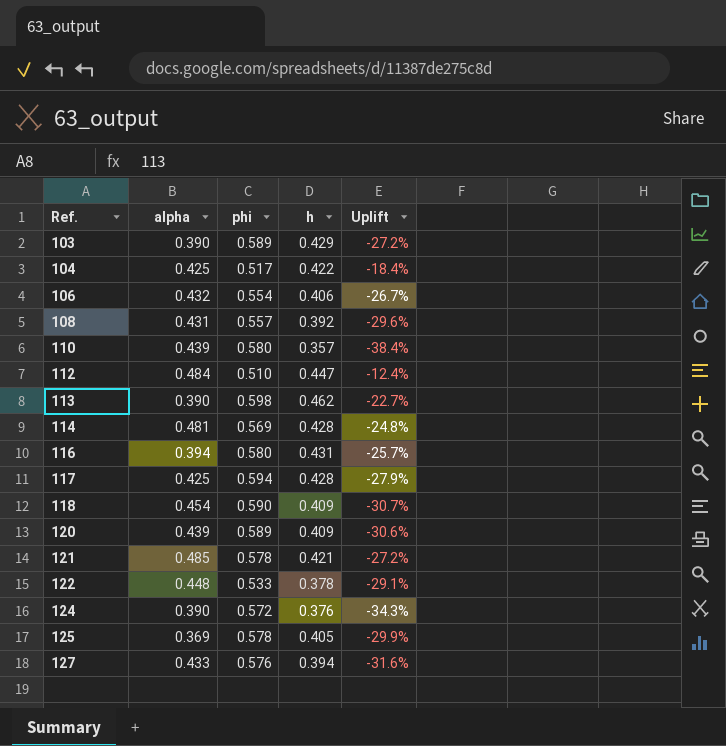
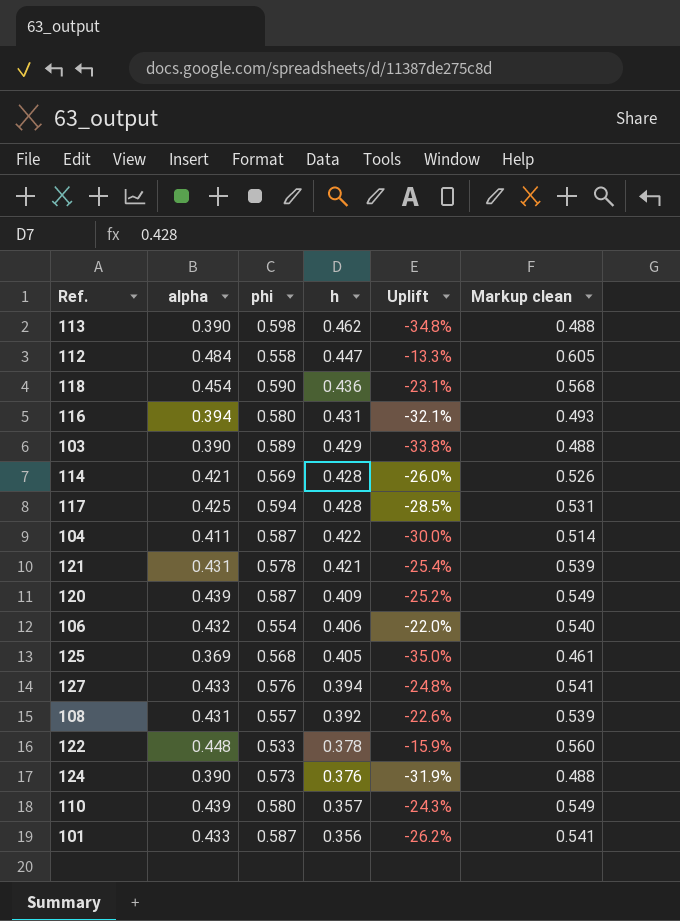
row order: Ref. ascending -> h descending
column Uplift | formula: ([h] - [phi]) / [phi] -> ([alpha] - [phi]) / [phi]
column Markup clean | formula: none -> [alpha] * 1.25
112 | phi: 0.510 -> 0.558
118 | h: 0.409 -> 0.436
114 | alpha: 0.481 -> 0.421
104 | alpha: 0.425 -> 0.411
104 | phi: 0.517 -> 0.587
121 | alpha: 0.485 -> 0.431
120 | phi: 0.589 -> 0.587
125 | phi: 0.578 -> 0.568
124 | phi: 0.572 -> 0.573
row 101: none -> 0.433 | 0.587 | 0.356 | -26.2% | 0.541

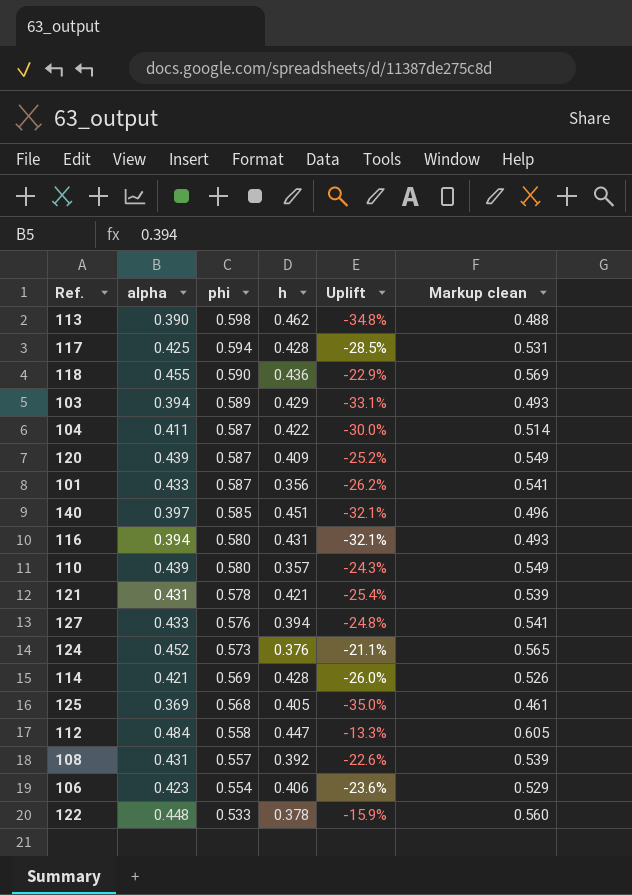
row order: h descending -> phi descending
118 | alpha: 0.454 -> 0.455
118 | Uplift: -23.1% -> -22.9%
118 | Markup clean: 0.568 -> 0.569
103 | alpha: 0.390 -> 0.394
103 | Uplift: -33.8% -> -33.1%
103 | Markup clean: 0.488 -> 0.493
row 140: none -> 0.397 | 0.585 | 0.451 | -32.1% | 0.496
124 | alpha: 0.390 -> 0.452
124 | Uplift: -31.9% -> -21.1%
124 | Markup clean: 0.488 -> 0.565
106 | alpha: 0.432 -> 0.423
106 | Uplift: -22.0% -> -23.6%
106 | Markup clean: 0.540 -> 0.529

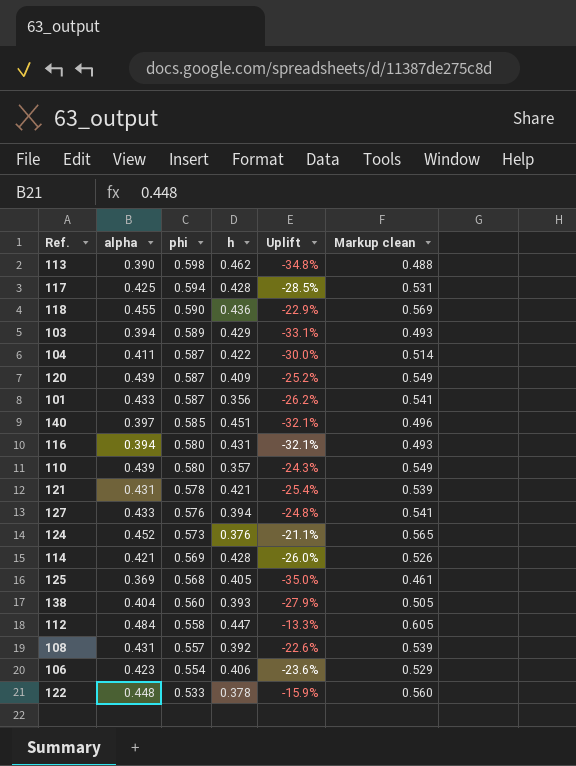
row 138: none -> 0.404 | 0.560 | 0.393 | -27.9% | 0.505

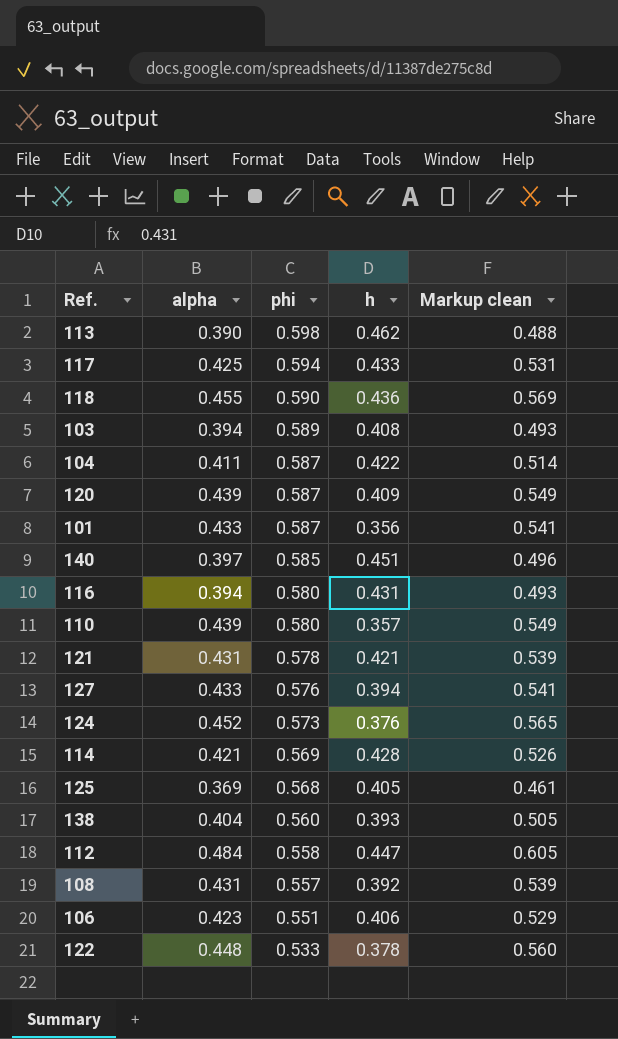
column Uplift | formula: ([alpha] - [phi]) / [phi] -> none
117 | h: 0.428 -> 0.433
103 | h: 0.429 -> 0.408
106 | phi: 0.554 -> 0.551

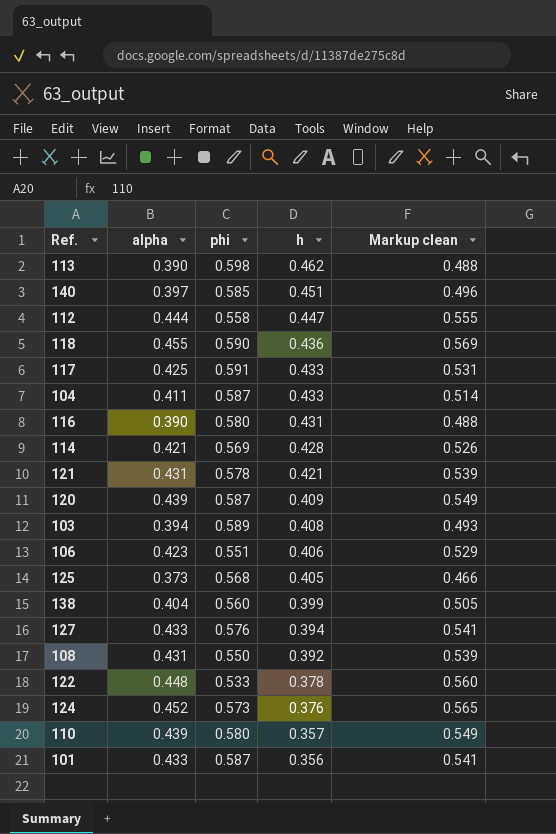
row order: phi descending -> h descending
112 | alpha: 0.484 -> 0.444
112 | Markup clean: 0.605 -> 0.555
117 | phi: 0.594 -> 0.591
104 | h: 0.422 -> 0.433
116 | alpha: 0.394 -> 0.390
116 | Markup clean: 0.493 -> 0.488
125 | alpha: 0.369 -> 0.373
125 | Markup clean: 0.461 -> 0.466
138 | h: 0.393 -> 0.399
108 | phi: 0.557 -> 0.550

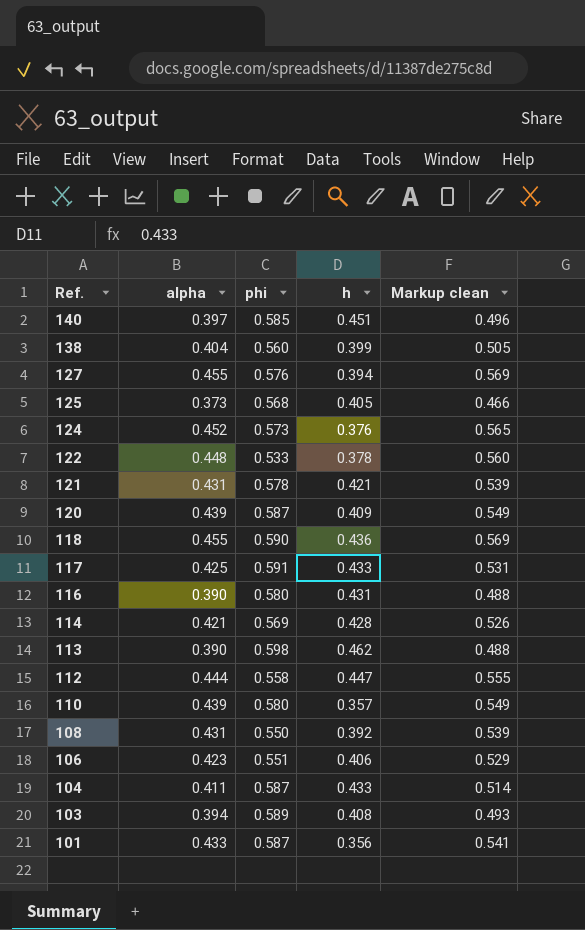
row order: h descending -> Ref. descending
127 | alpha: 0.433 -> 0.455
127 | Markup clean: 0.541 -> 0.569

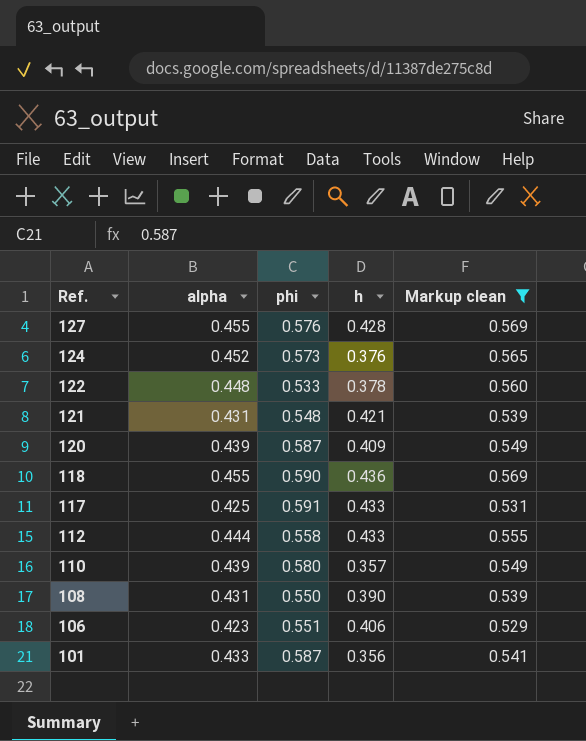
filter: none -> Markup clean >= 0.529
127 | h: 0.394 -> 0.428
121 | phi: 0.578 -> 0.548
112 | h: 0.447 -> 0.433
108 | h: 0.392 -> 0.390

